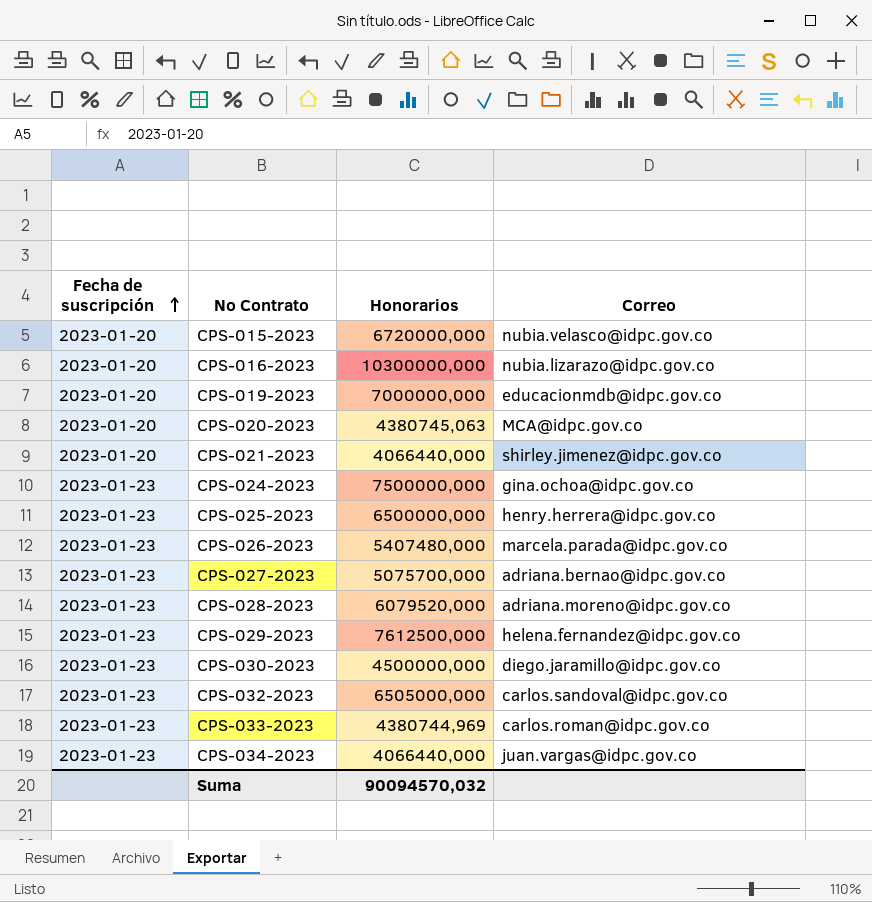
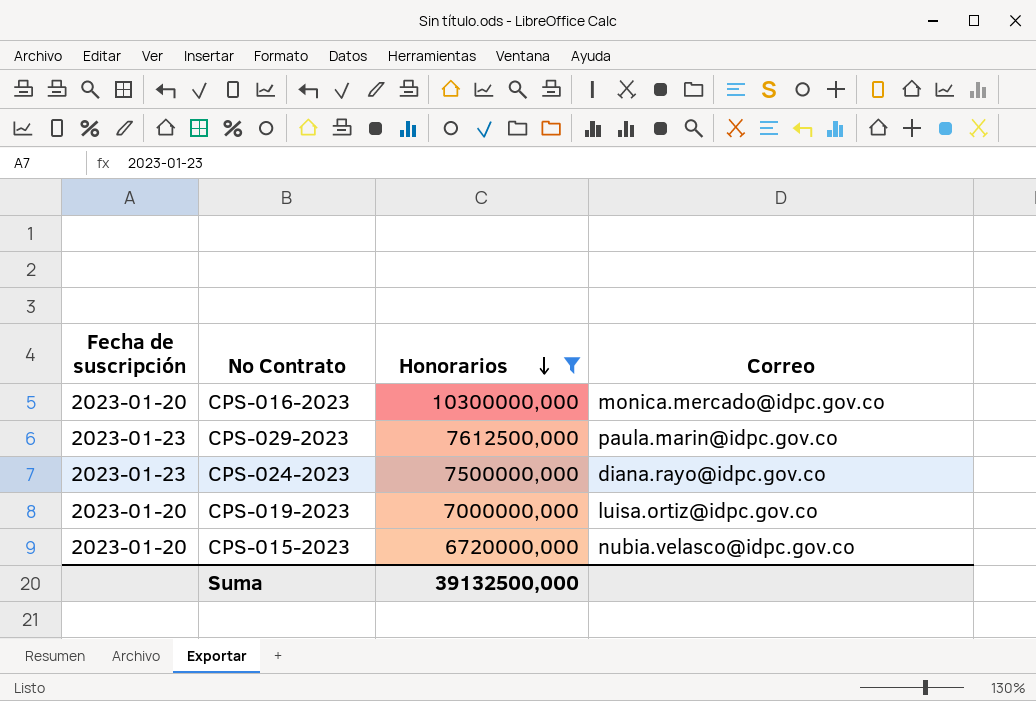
filter: none -> Honorarios >= 6720000,000
row order: Fecha de suscripción ascending -> Honorarios descending
CPS-016-2023 | Correo: nubia.lizarazo@idpc.gov.co -> monica.mercado@idpc.gov.co
CPS-029-2023 | Correo: helena.fernandez@idpc.gov.co -> paula.marin@idpc.gov.co
CPS-024-2023 | Correo: gina.ochoa@idpc.gov.co -> diana.rayo@idpc.gov.co
CPS-019-2023 | Correo: educacionmdb@idpc.gov.co -> luisa.ortiz@idpc.gov.co
Suma | Honorarios: 90094570,032 -> 39132500,000

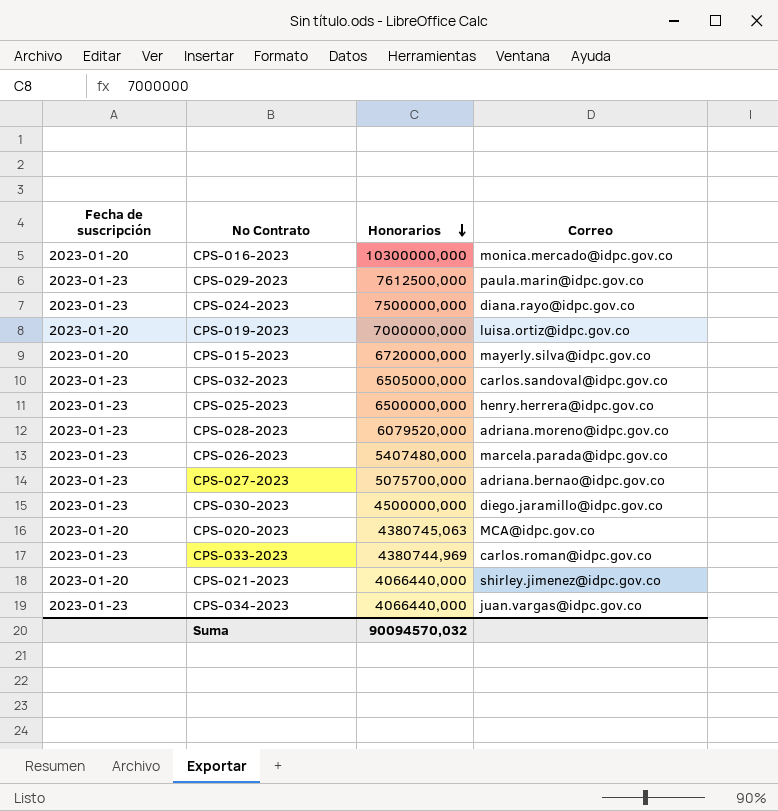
filter: Honorarios >= 6720000,000 -> none
CPS-015-2023 | Correo: nubia.velasco@idpc.gov.co -> mayerly.silva@idpc.gov.co
Suma | Honorarios: 39132500,000 -> 90094570,032

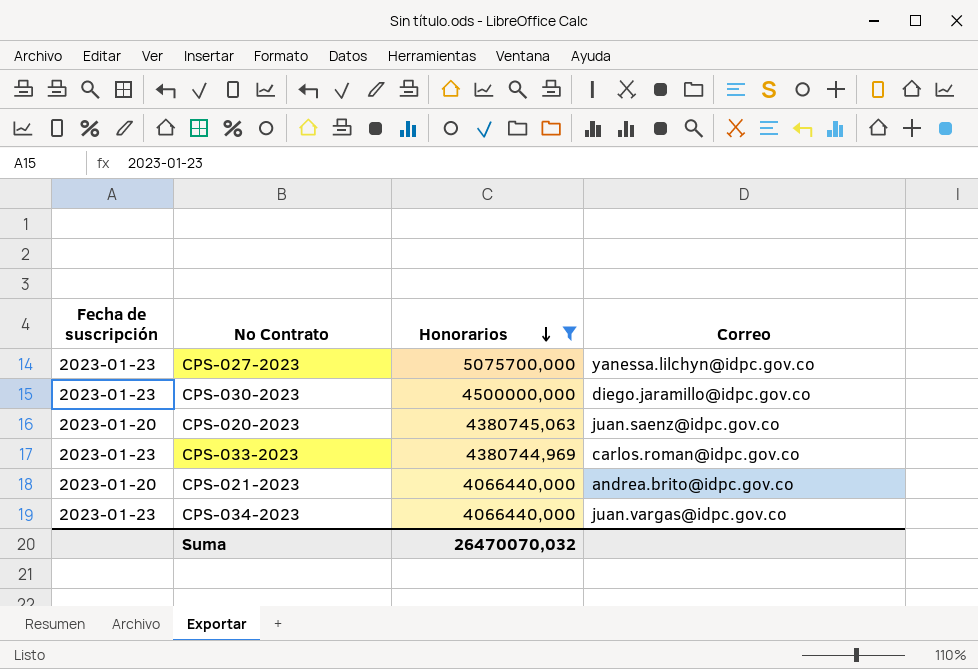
filter: none -> Honorarios <= 5075700,000
CPS-027-2023 | Correo: adriana.bernao@idpc.gov.co -> yanessa.lilchyn@idpc.gov.co
CPS-020-2023 | Correo: MCA@idpc.gov.co -> juan.saenz@idpc.gov.co
CPS-021-2023 | Correo: shirley.jimenez@idpc.gov.co -> andrea.brito@idpc.gov.co
Suma | Honorarios: 90094570,032 -> 26470070,032

